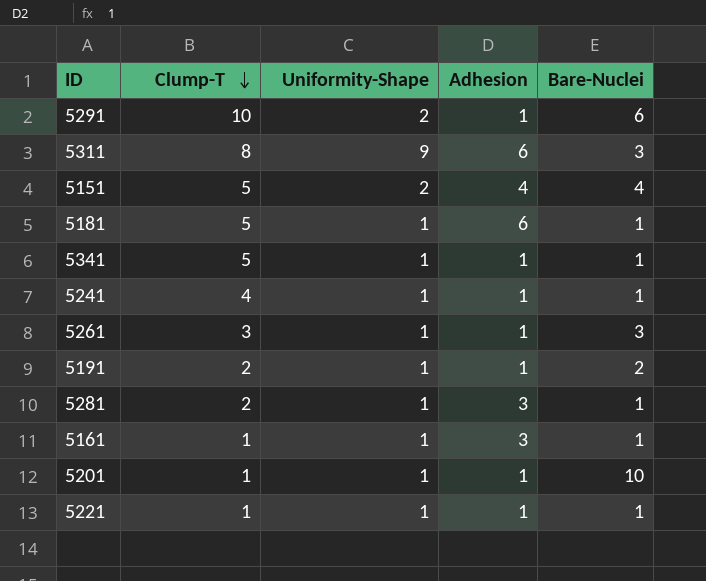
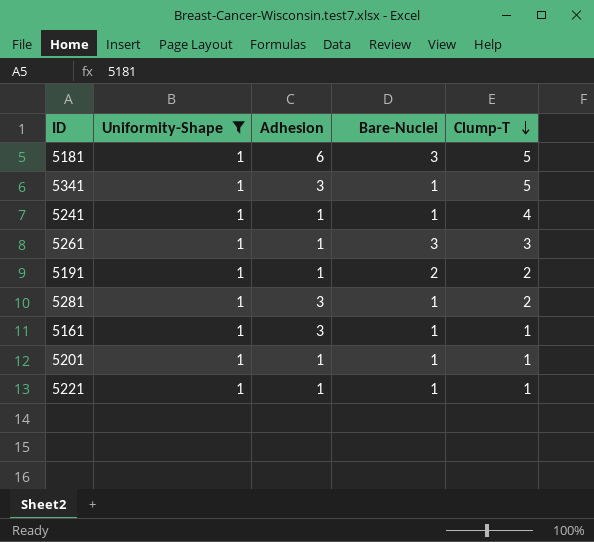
filter: none -> Uniformity-Shape = 1
column Clump-T | position: 2 -> 5
5181 | Bare-Nuclei: 1 -> 3
5341 | Adhesion: 1 -> 3
5201 | Bare-Nuclei: 10 -> 1

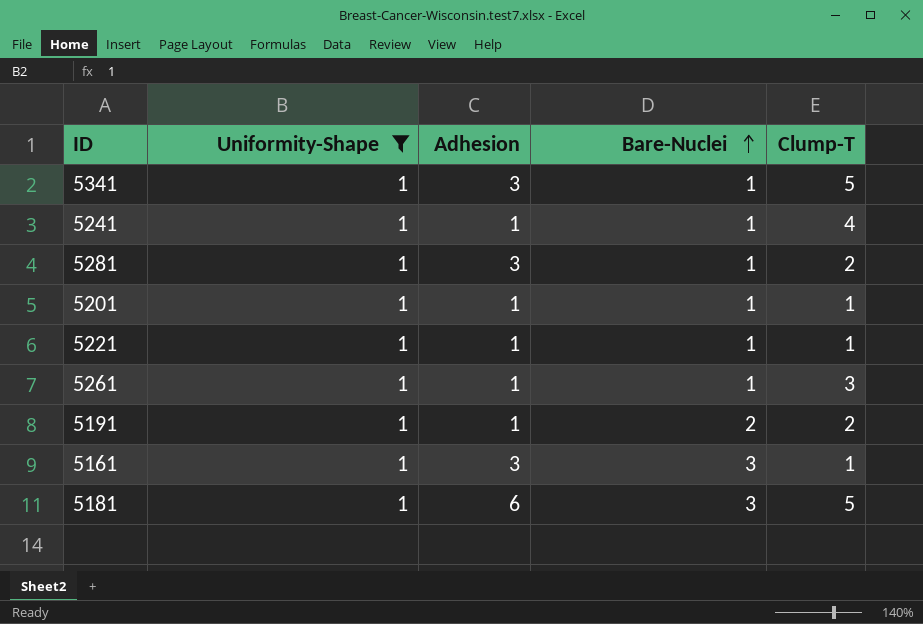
row order: Clump-T descending -> Bare-Nuclei ascending
5261 | Bare-Nuclei: 3 -> 1
5161 | Bare-Nuclei: 1 -> 3

